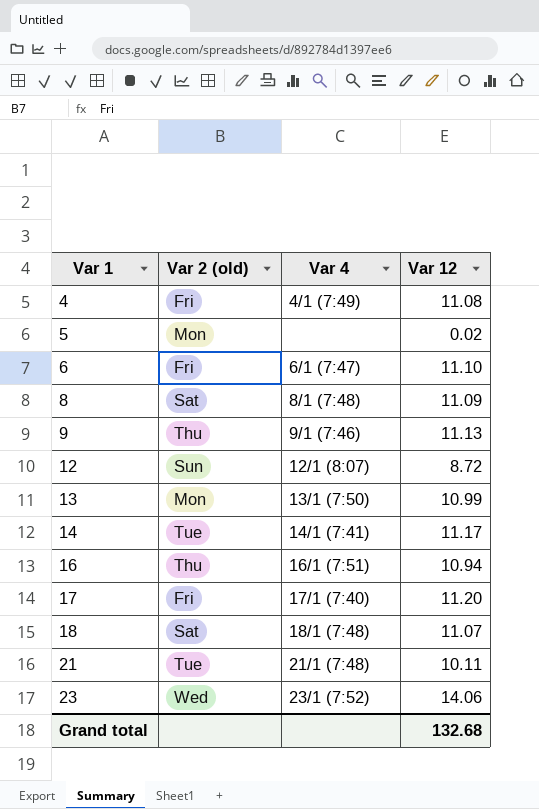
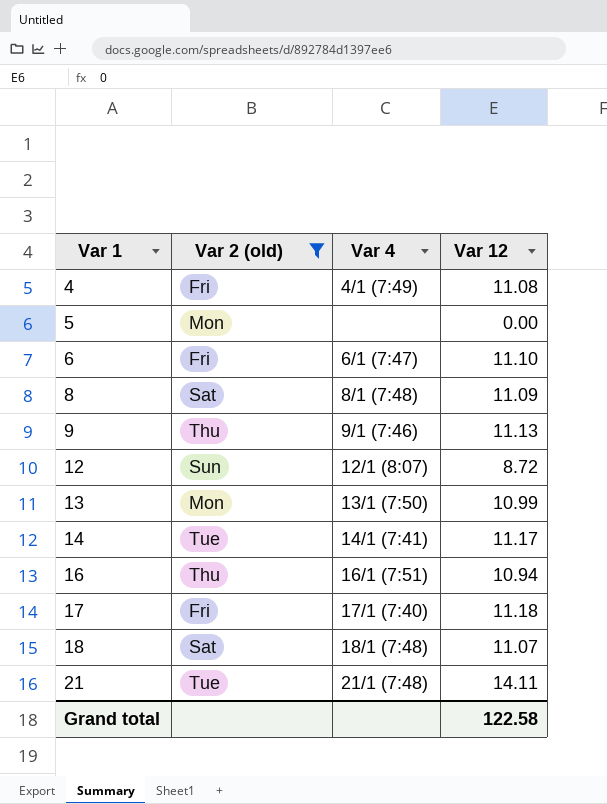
filter: none -> Var 2 (old) != Wed
5 | Var 12: 0.02 -> 0.00
17 | Var 12: 11.20 -> 11.18
21 | Var 12: 10.11 -> 14.11
Grand total | Var 12: 132.68 -> 122.58

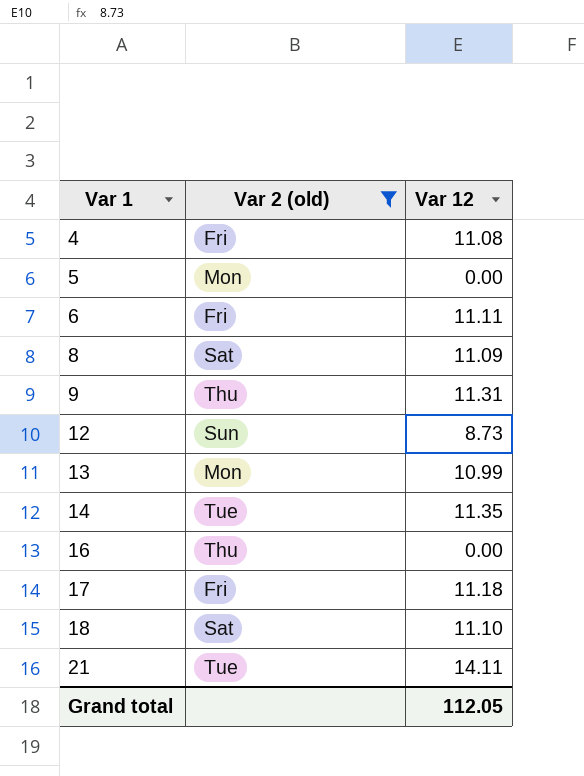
column Var 4 | position: 3 -> none
6 | Var 12: 11.10 -> 11.11
9 | Var 12: 11.13 -> 11.31
12 | Var 12: 8.72 -> 8.73
14 | Var 12: 11.17 -> 11.35
16 | Var 12: 10.94 -> 0.00
18 | Var 12: 11.07 -> 11.10
Grand total | Var 12: 122.58 -> 112.05

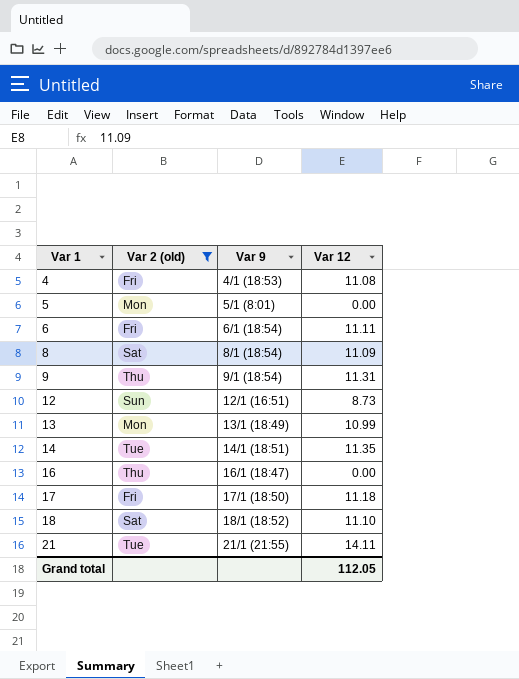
column Var 9 | position: none -> 3

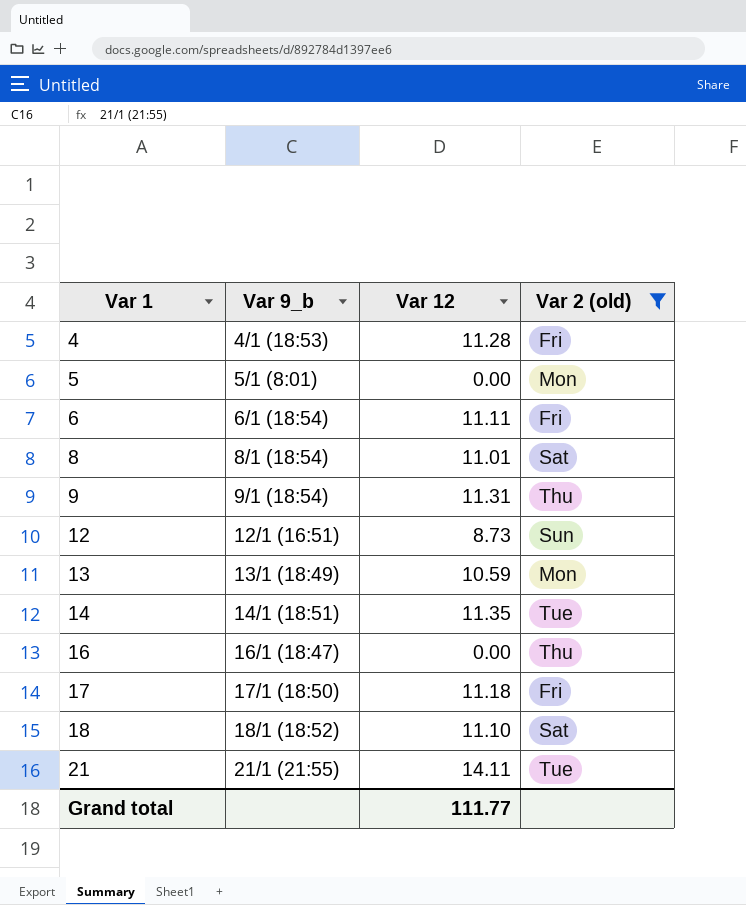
column name: Var 9 -> Var 9_b
column Var 2 (old) | position: 2 -> 4
4 | Var 12: 11.08 -> 11.28
8 | Var 12: 11.09 -> 11.01
13 | Var 12: 10.99 -> 10.59
Grand total | Var 12: 112.05 -> 111.77

